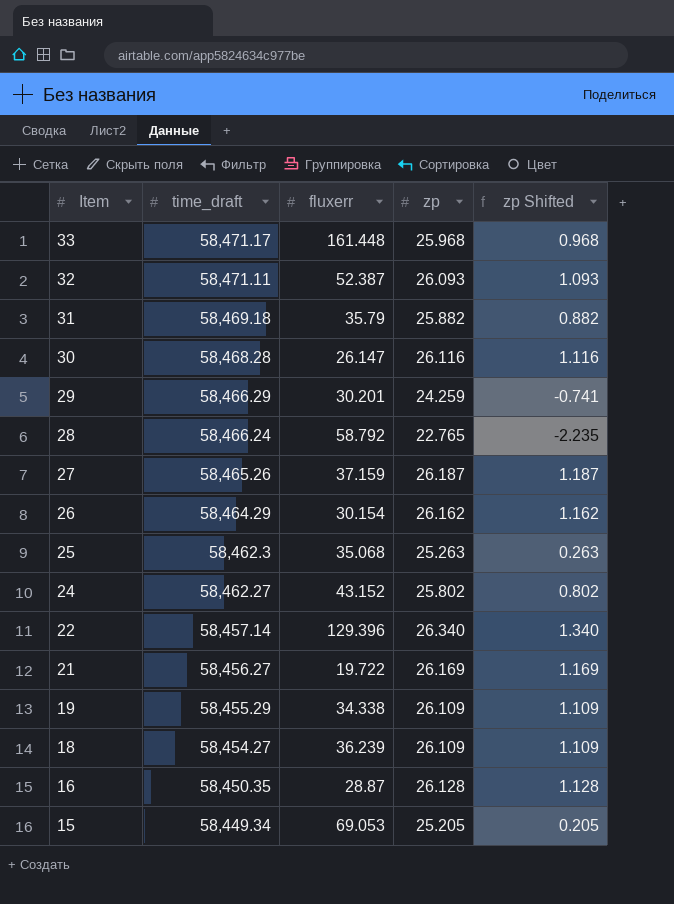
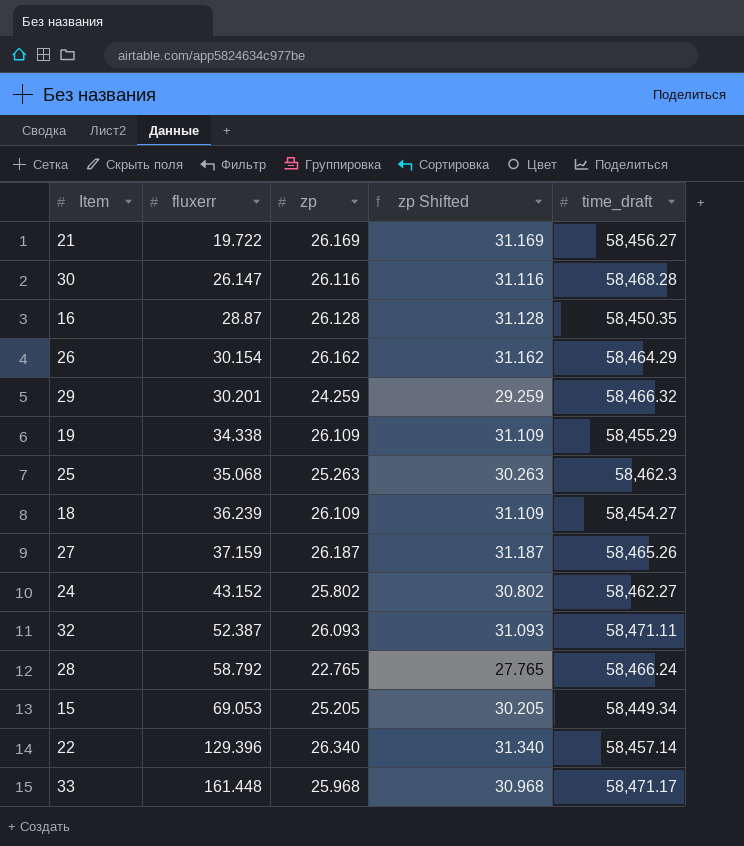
row order: Item descending -> fluxerr ascending
column zp Shifted | formula: [zp] - 25 -> [zp] + 5
column time_draft | position: 2 -> 5
row 31: 58,469.18 | 35.79 | 25.882 | 0.882 -> none
29 | time_draft: 58,466.29 -> 58,466.32

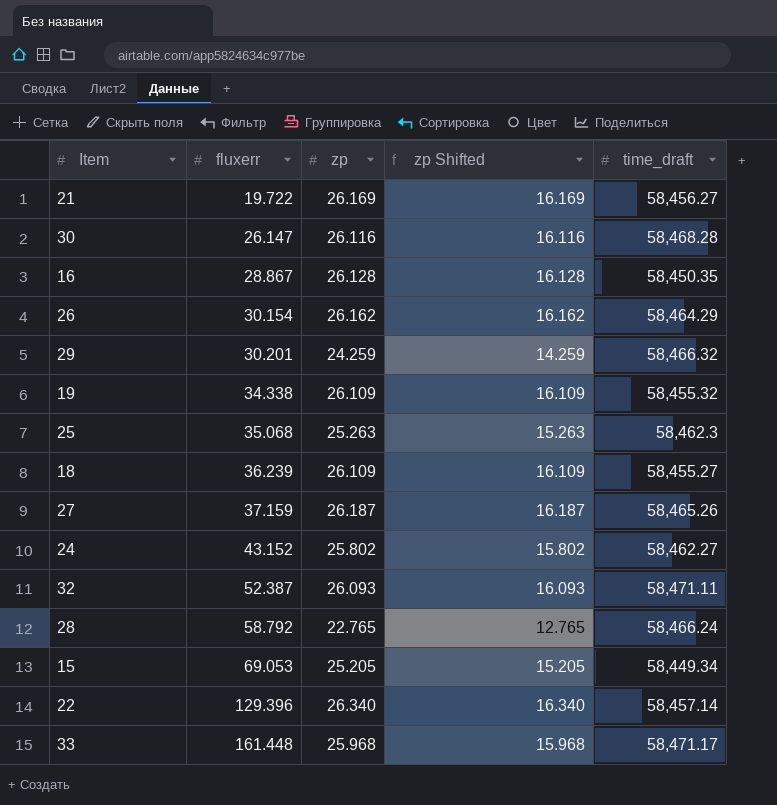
column zp Shifted | formula: [zp] + 5 -> [zp] - 10
16 | fluxerr: 28.87 -> 28.867
19 | time_draft: 58,455.29 -> 58,455.32
18 | time_draft: 58,454.27 -> 58,455.27

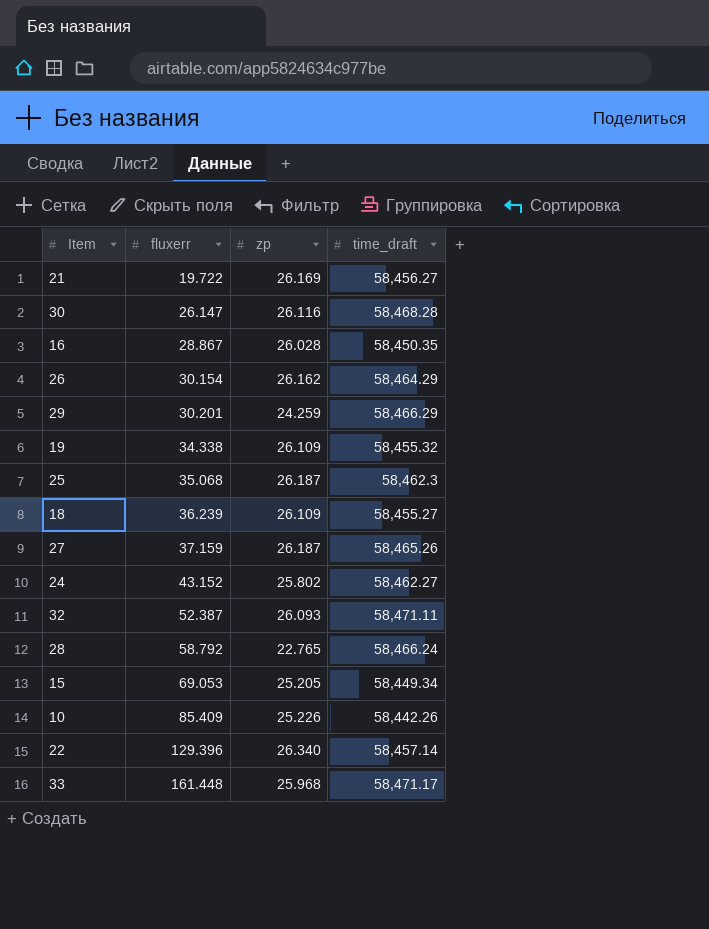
column zp Shifted | formula: [zp] - 10 -> none
16 | zp: 26.128 -> 26.028
29 | time_draft: 58,466.32 -> 58,466.29
25 | zp: 25.263 -> 26.187
row 10: none -> 85.409 | 25.226 | 58,442.26

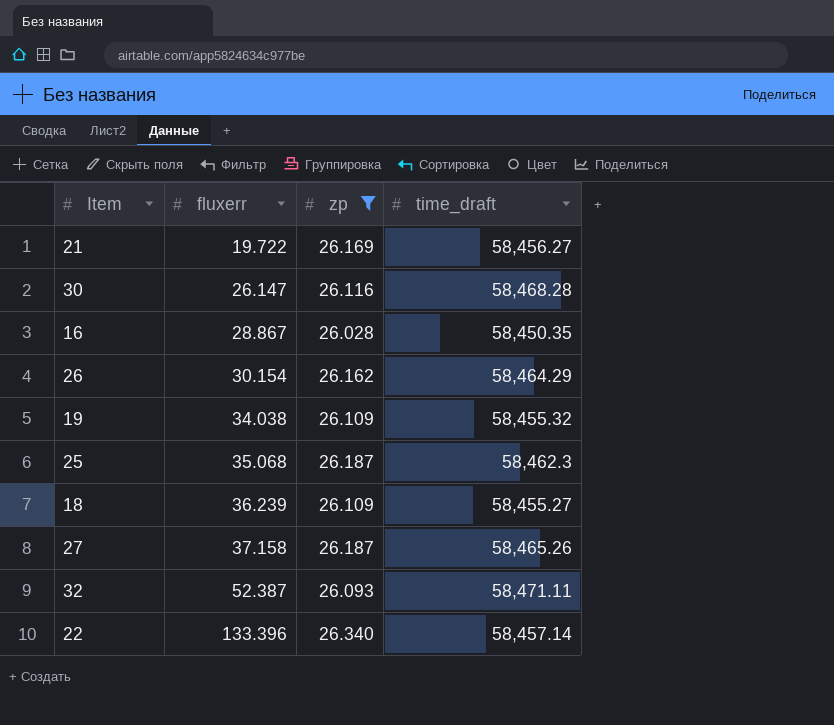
filter: none -> zp >= 26.028
19 | fluxerr: 34.338 -> 34.038
27 | fluxerr: 37.159 -> 37.158
22 | fluxerr: 129.396 -> 133.396

